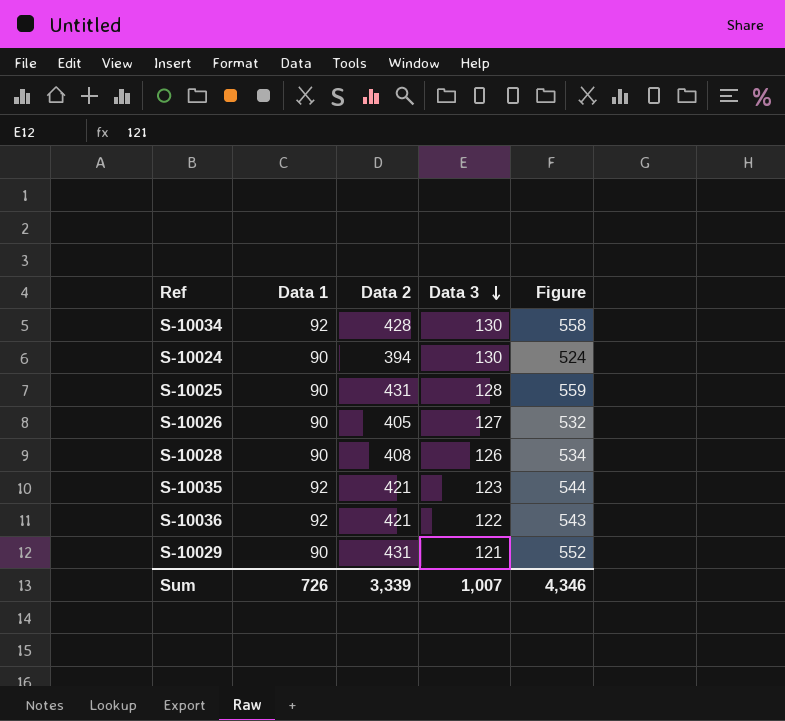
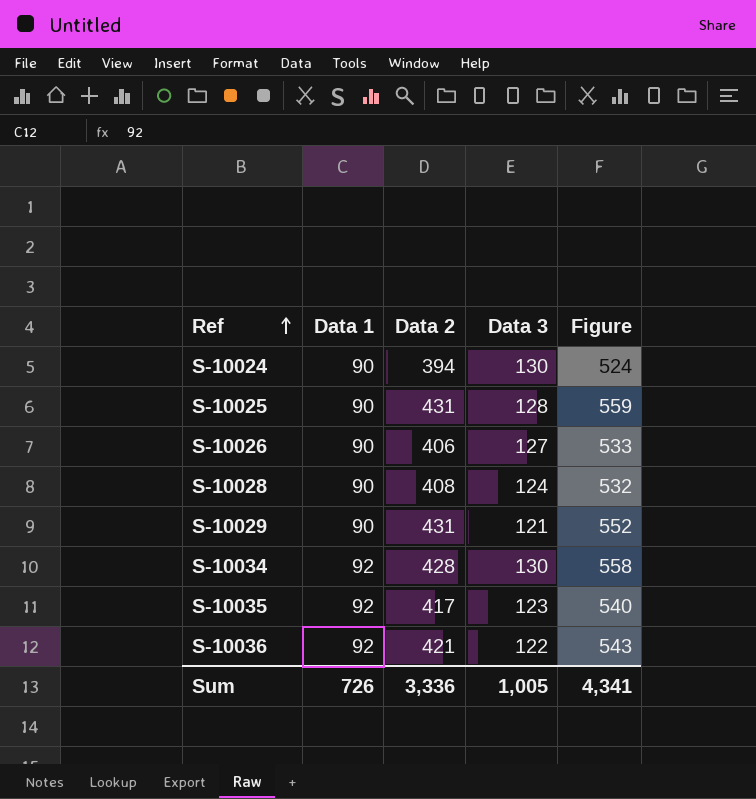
row order: Data 3 descending -> Ref ascending
S-10026 | Data 2: 405 -> 406
S-10026 | Figure: 532 -> 533
S-10028 | Data 3: 126 -> 124
S-10028 | Figure: 534 -> 532
S-10035 | Data 2: 421 -> 417
S-10035 | Figure: 544 -> 540
Sum | Data 2: 3,339 -> 3,336
Sum | Data 3: 1,007 -> 1,005
Sum | Figure: 4,346 -> 4,341

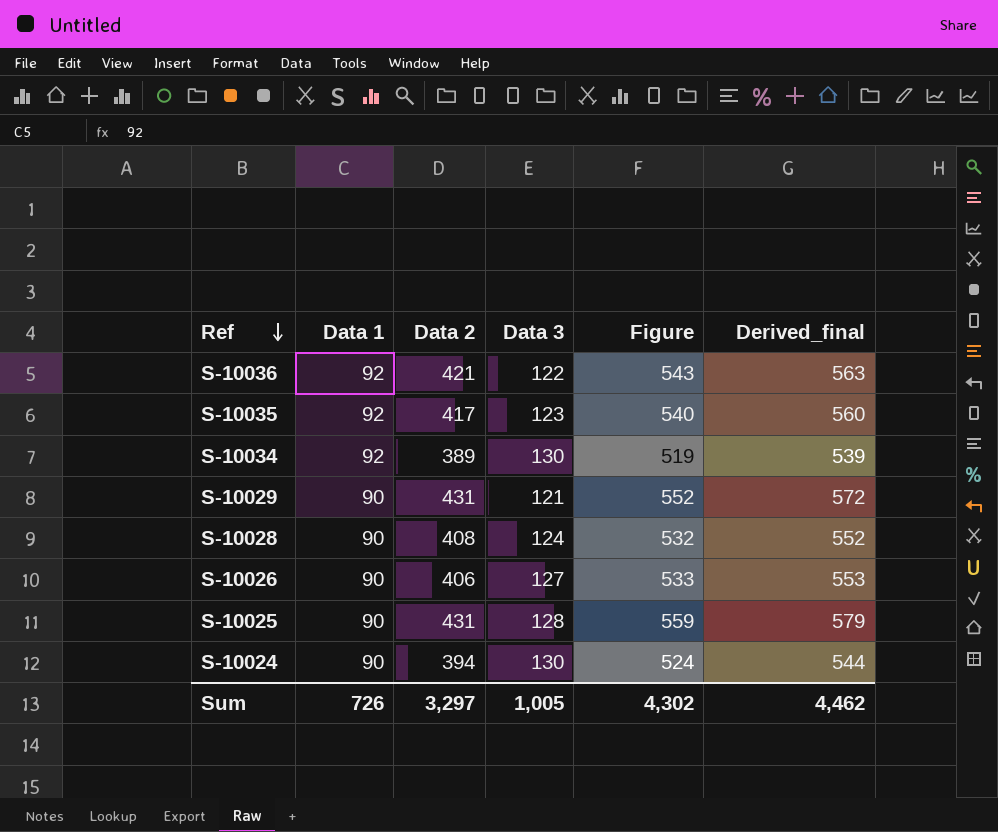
row order: Ref ascending -> Ref descending
column Derived_final | formula: none -> [Figure] + 20
S-10034 | Data 2: 428 -> 389
S-10034 | Figure: 558 -> 519
Sum | Data 2: 3,336 -> 3,297
Sum | Figure: 4,341 -> 4,302

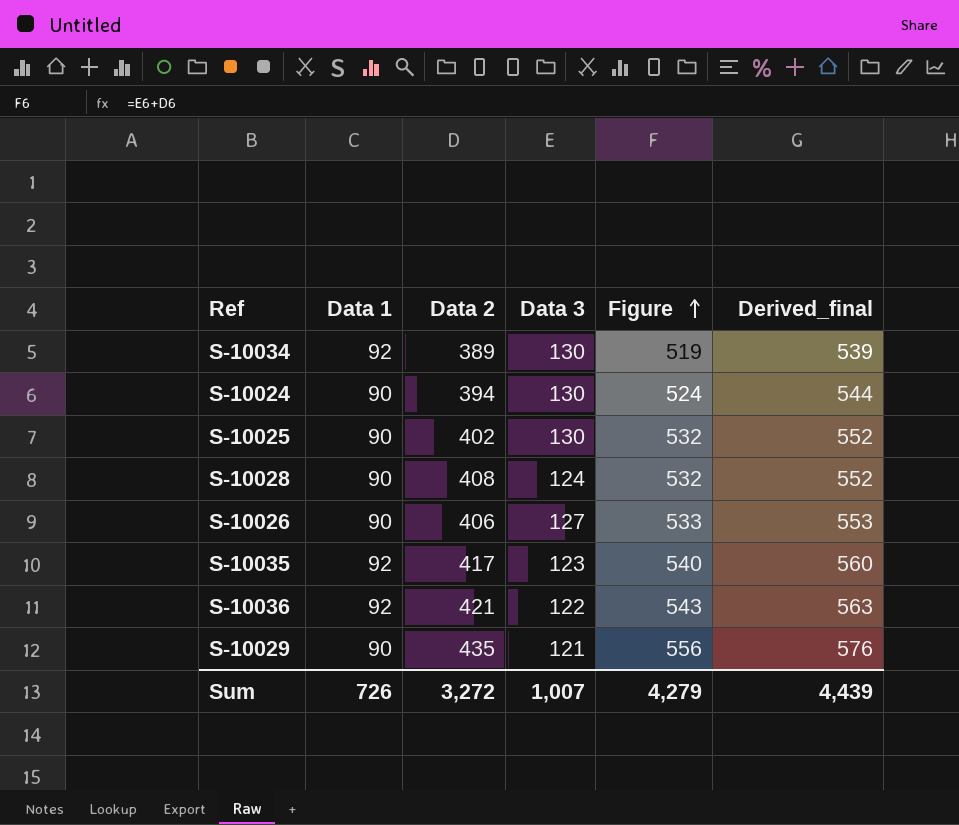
row order: Ref descending -> Figure ascending
S-10025 | Data 2: 431 -> 402
S-10025 | Data 3: 128 -> 130
S-10025 | Figure: 559 -> 532
S-10025 | Derived_final: 579 -> 552
S-10029 | Data 2: 431 -> 435
S-10029 | Figure: 552 -> 556
S-10029 | Derived_final: 572 -> 576
Sum | Data 2: 3,297 -> 3,272
Sum | Data 3: 1,005 -> 1,007
Sum | Figure: 4,302 -> 4,279
Sum | Derived_final: 4,462 -> 4,439

